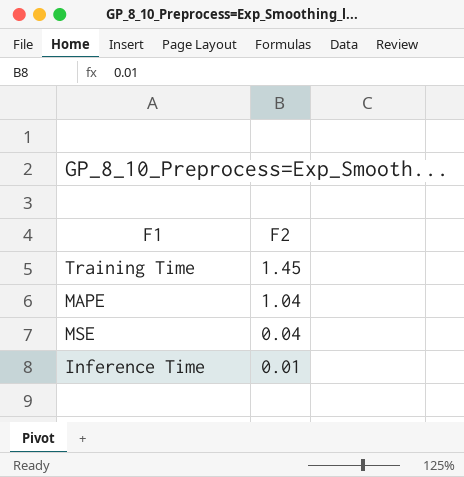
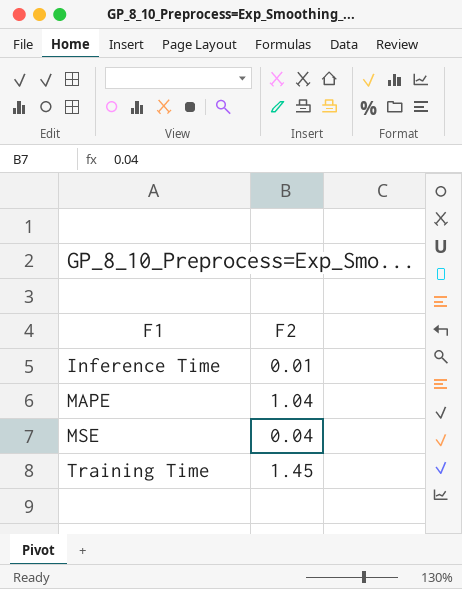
row order: F2 descending -> F1 ascending

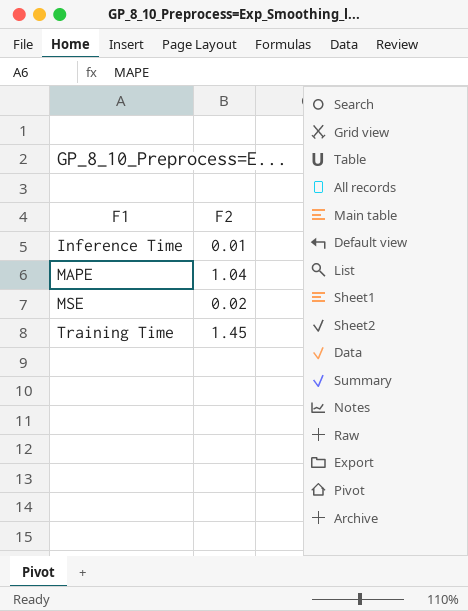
MSE | F2: 0.04 -> 0.02

